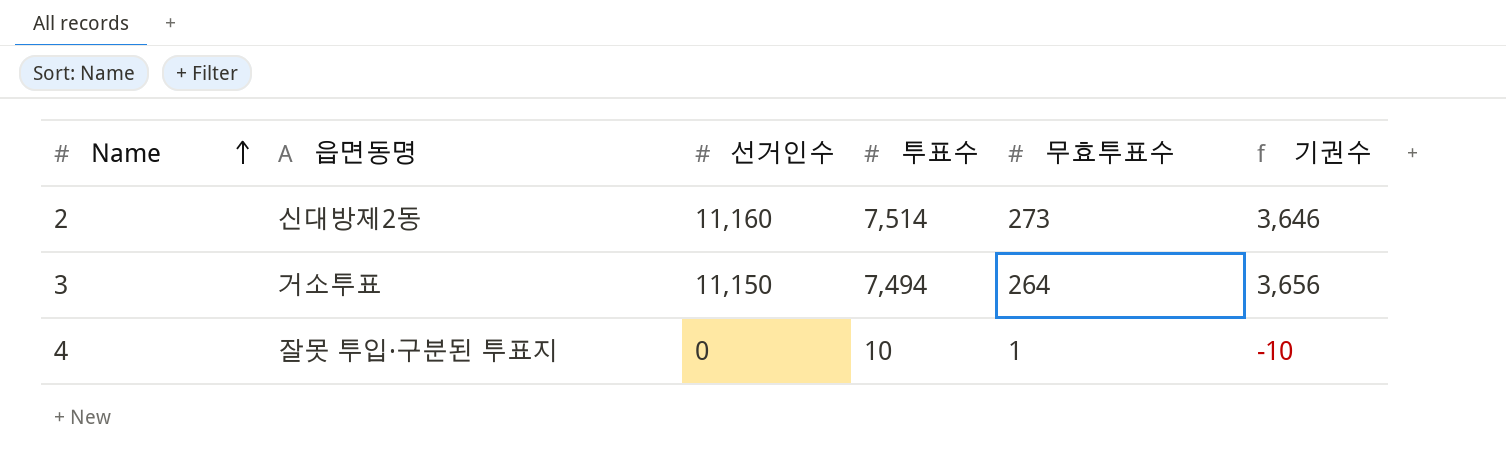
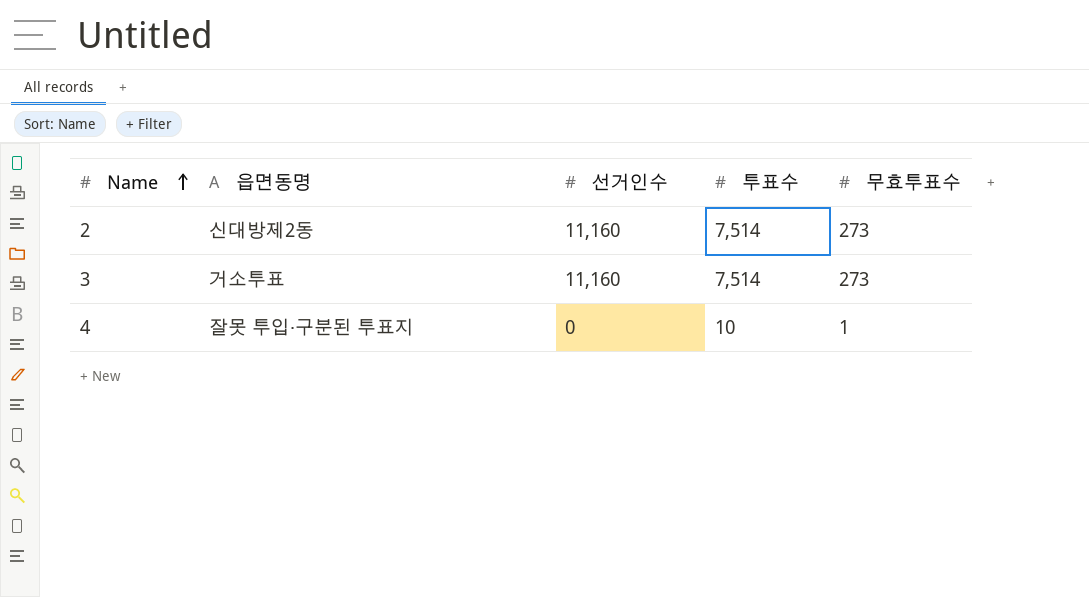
column 기권수 | formula: [선거인수] - [투표수] -> none
3 | 선거인수: 11,150 -> 11,160
3 | 투표수: 7,494 -> 7,514
3 | 무효투표수: 264 -> 273

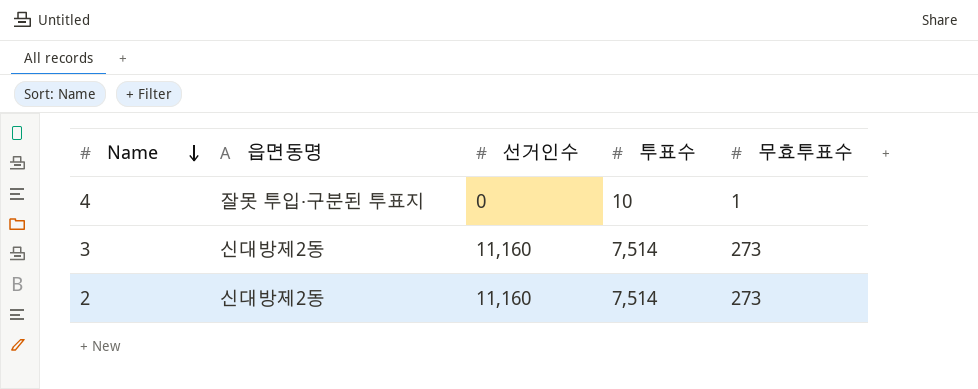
row order: Name ascending -> Name descending
3 | 읍면동명: 거소투표 -> 신대방제2동

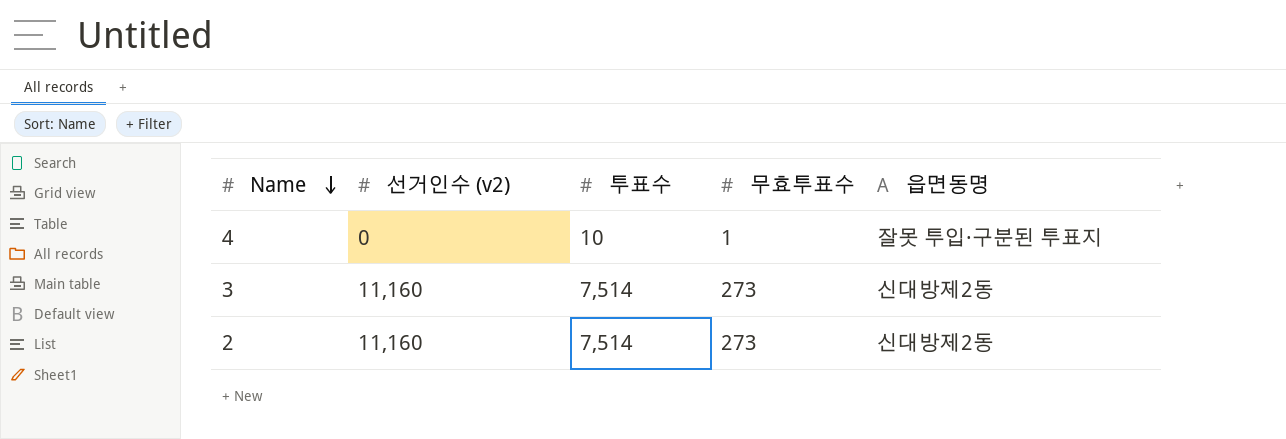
column name: 선거인수 -> 선거인수 (v2)
column 읍면동명 | position: 2 -> 5

